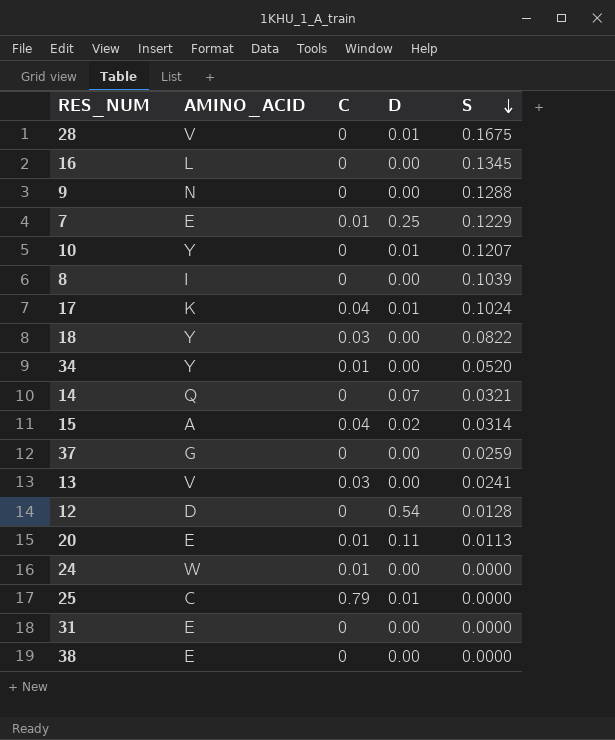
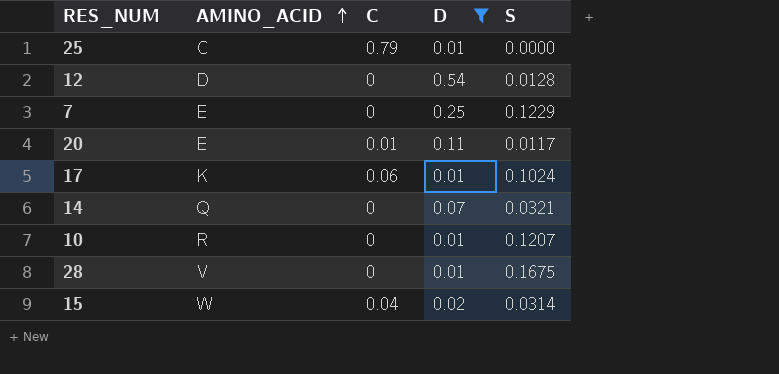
filter: none -> D != 0.00
row order: S descending -> AMINO_ACID ascending
7 | C: 0.01 -> 0
20 | S: 0.0113 -> 0.0117
17 | C: 0.04 -> 0.06
10 | AMINO_ACID: Y -> R
15 | AMINO_ACID: A -> W

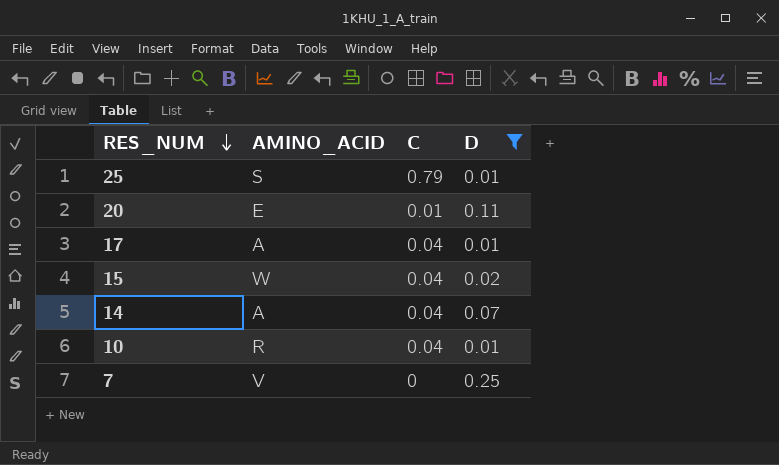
row order: AMINO_ACID ascending -> RES_NUM descending
column S | position: 5 -> none
row 12: D | 0 | 0.54 | 0.0128 -> none
row 28: V | 0 | 0.01 | 0.1675 -> none
25 | AMINO_ACID: C -> S
17 | AMINO_ACID: K -> A
17 | C: 0.06 -> 0.04
14 | AMINO_ACID: Q -> A
14 | C: 0 -> 0.04
10 | C: 0 -> 0.04
7 | AMINO_ACID: E -> V

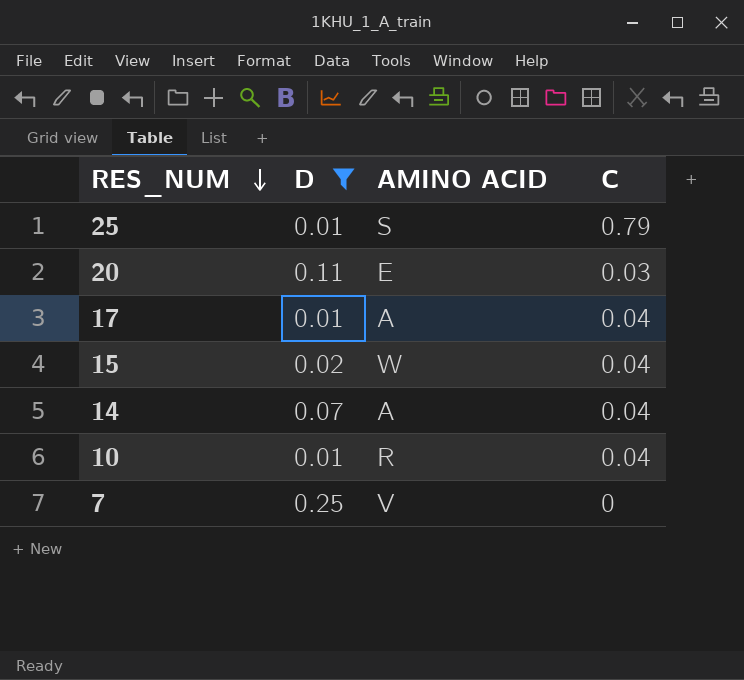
column D | position: 4 -> 2
column name: AMINO_ACID -> AMINO ACID
20 | C: 0.01 -> 0.03

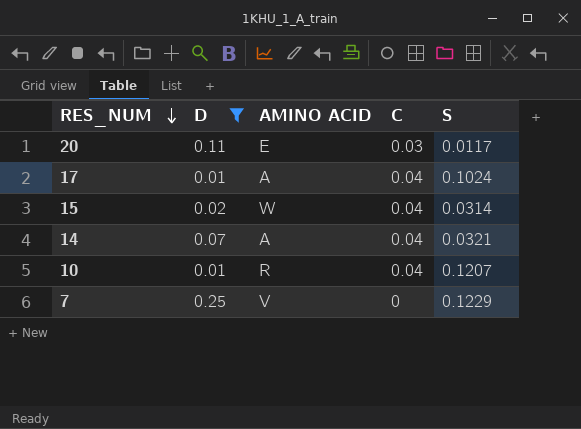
column S | position: none -> 5
row 25: 0.01 | S | 0.79 -> none

